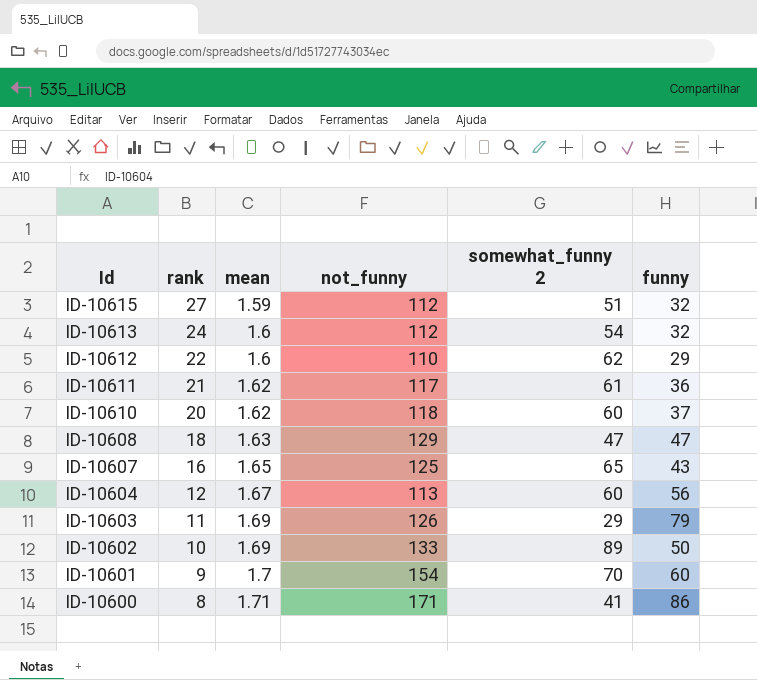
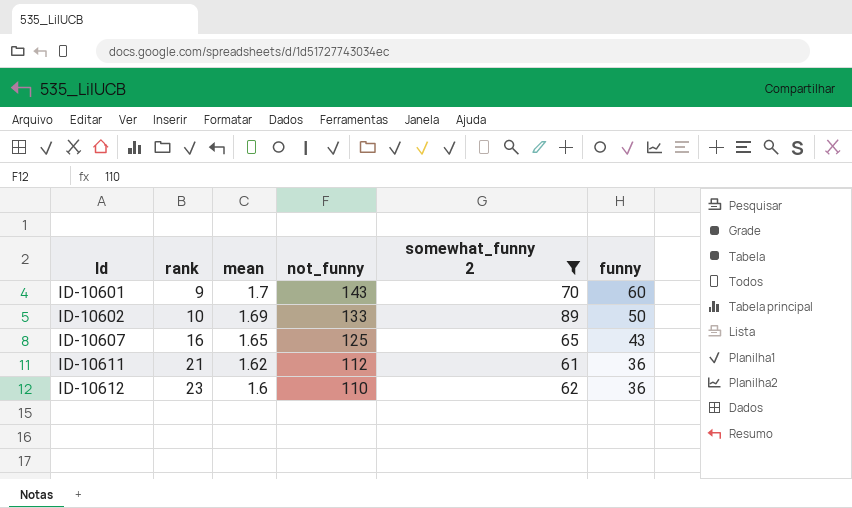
filter: none -> somewhat_funny 2 >= 61
row order: Id descending -> Id ascending
ID-10601 | not_funny: 154 -> 143
ID-10611 | not_funny: 117 -> 112
ID-10612 | rank: 22 -> 23
ID-10612 | funny: 29 -> 36

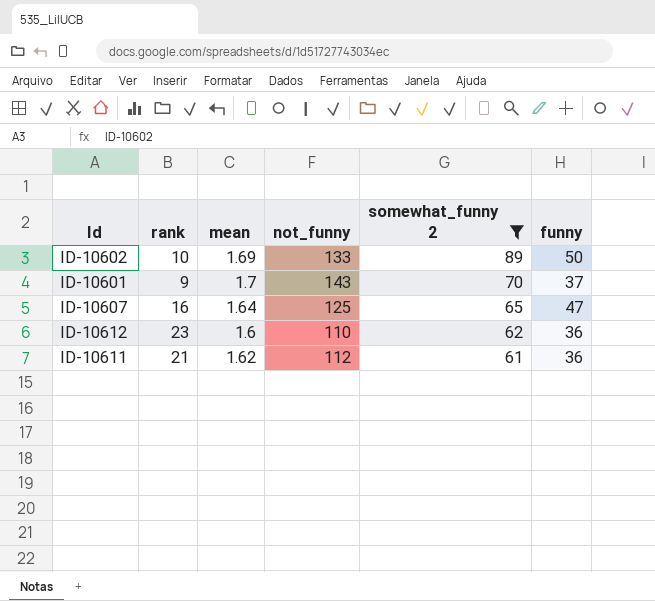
row order: Id ascending -> somewhat_funny 2 descending
ID-10601 | funny: 60 -> 37
ID-10607 | mean: 1.65 -> 1.64
ID-10607 | funny: 43 -> 47

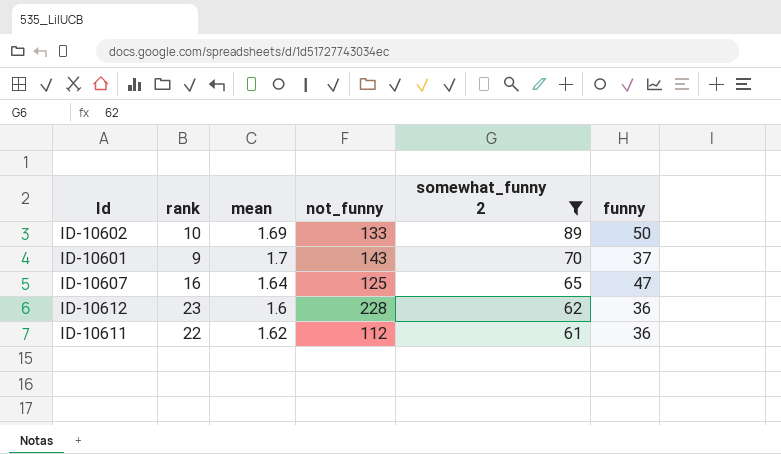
ID-10612 | not_funny: 110 -> 228
ID-10611 | rank: 21 -> 22

